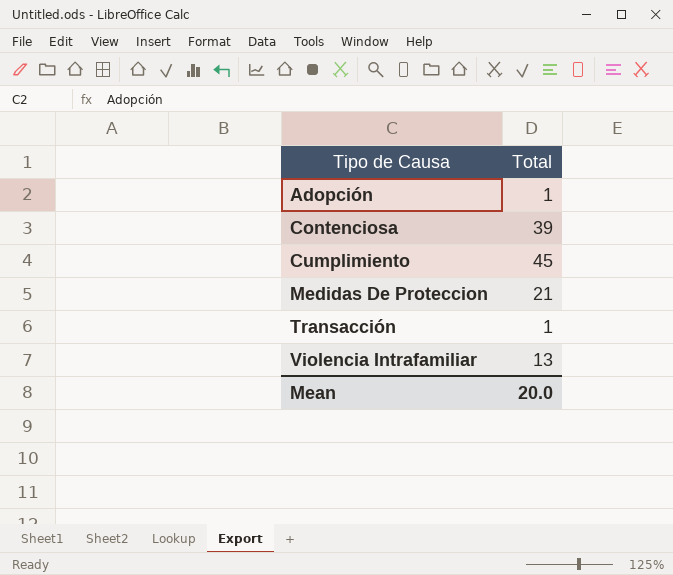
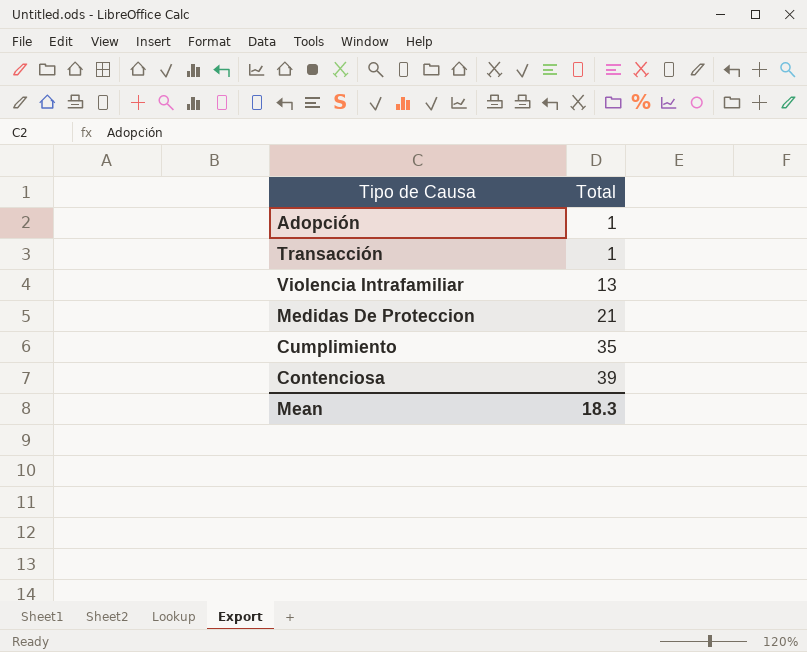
row order: Tipo de Causa ascending -> Total ascending
Cumplimiento | Total: 45 -> 35
Mean | Total: 20.0 -> 18.3

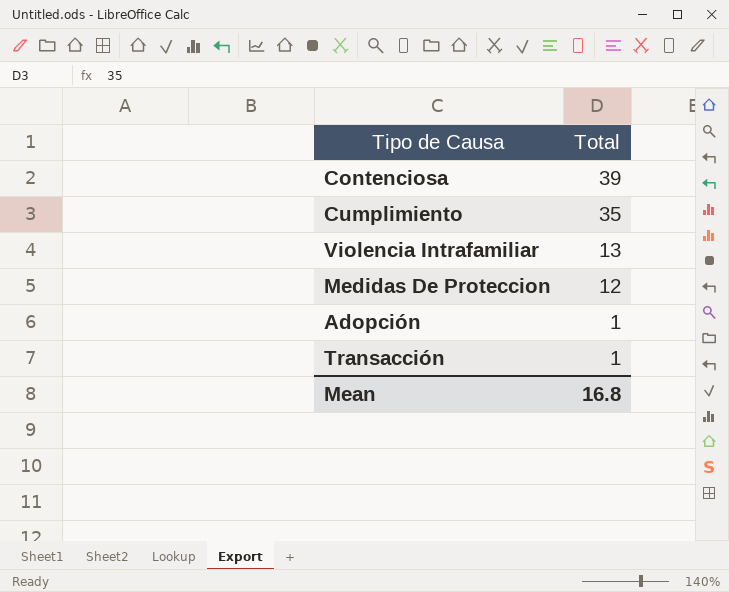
row order: Total ascending -> Total descending
Medidas De Proteccion | Total: 21 -> 12
Mean | Total: 18.3 -> 16.8

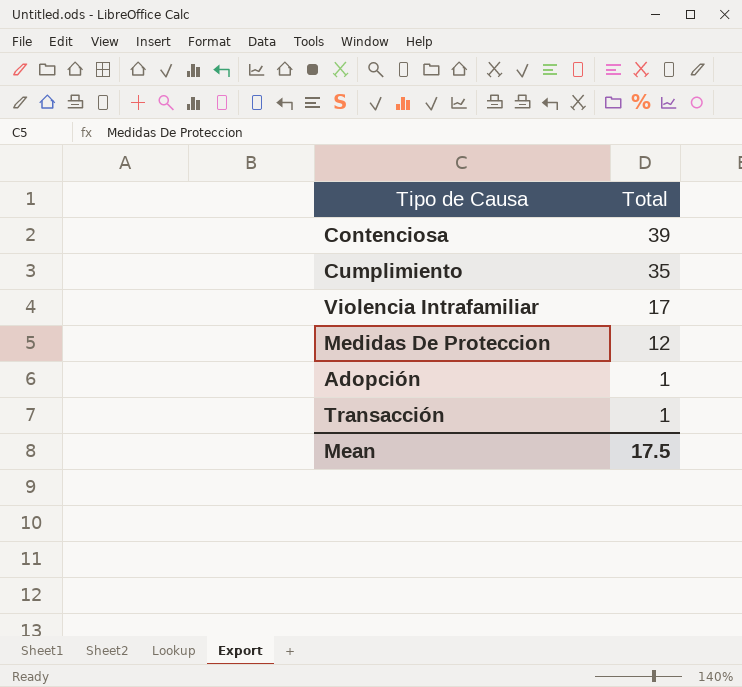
Violencia Intrafamiliar | Total: 13 -> 17
Mean | Total: 16.8 -> 17.5

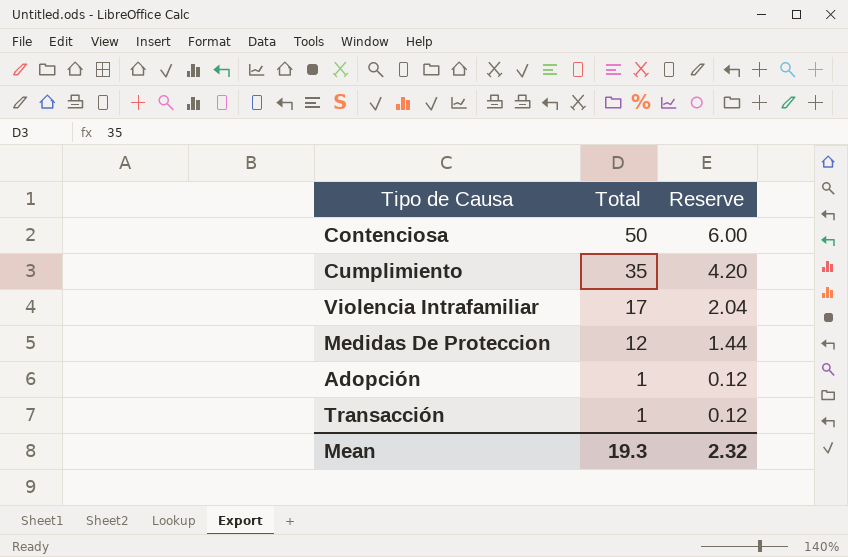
column Reserve | formula: none -> [Total] * 0.12
Contenciosa | Total: 39 -> 50
Mean | Total: 17.5 -> 19.3

